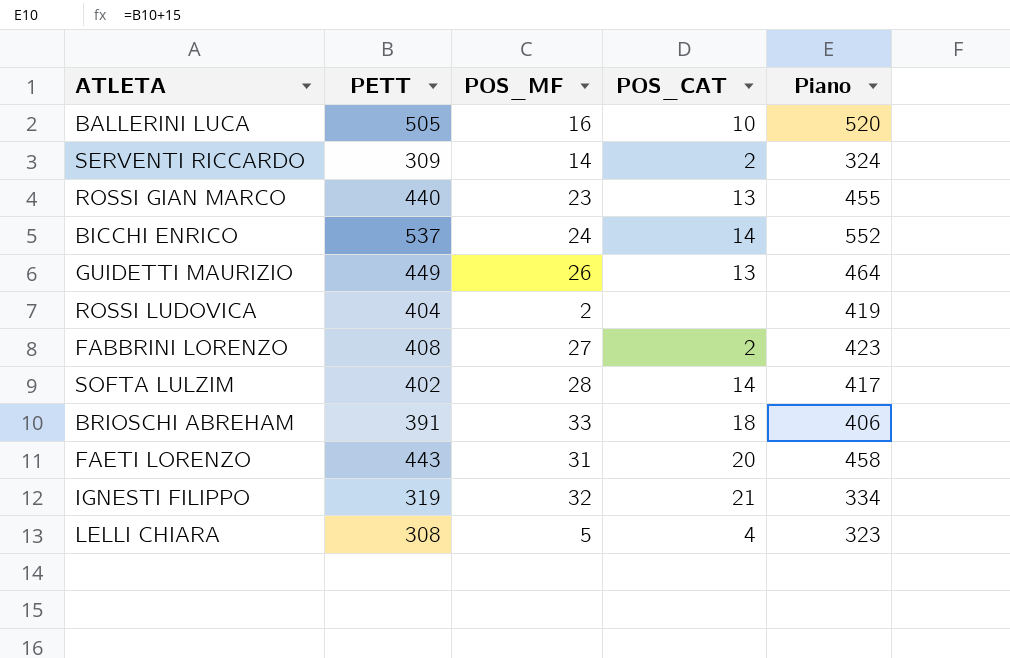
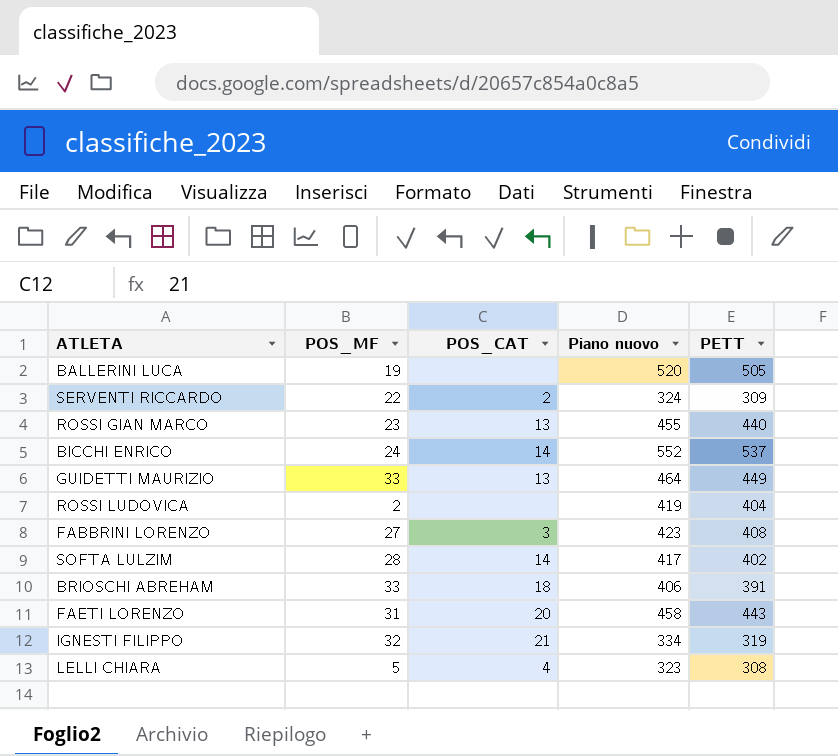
column name: Piano -> Piano nuovo
column PETT | position: 2 -> 5
BALLERINI LUCA | POS_MF: 16 -> 19
BALLERINI LUCA | POS_CAT: 10 -> none
SERVENTI RICCARDO | POS_MF: 14 -> 22
GUIDETTI MAURIZIO | POS_MF: 26 -> 33
FABBRINI LORENZO | POS_CAT: 2 -> 3

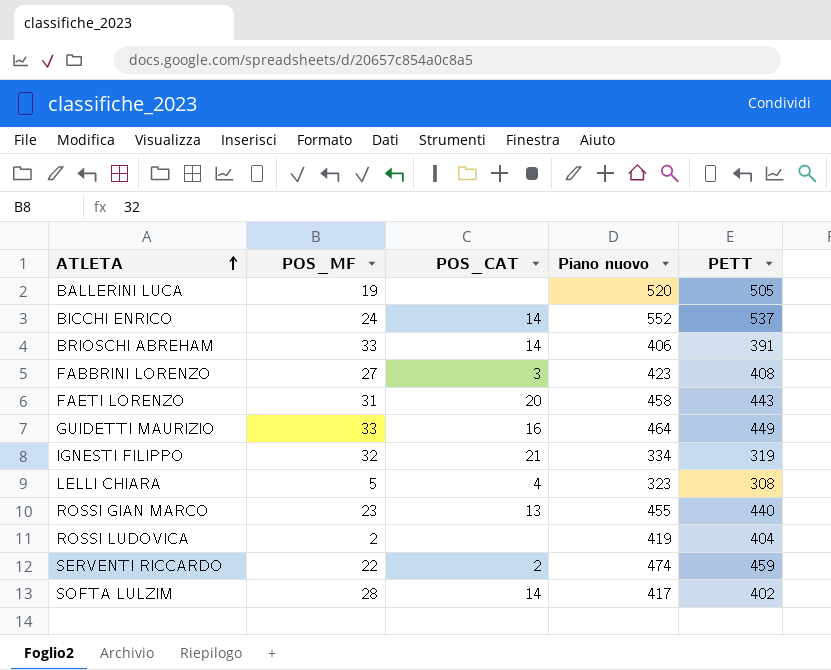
row order: none -> ATLETA ascending
BRIOSCHI ABREHAM | POS_CAT: 18 -> 14
GUIDETTI MAURIZIO | POS_CAT: 13 -> 16
SERVENTI RICCARDO | Piano nuovo: 324 -> 474
SERVENTI RICCARDO | PETT: 309 -> 459

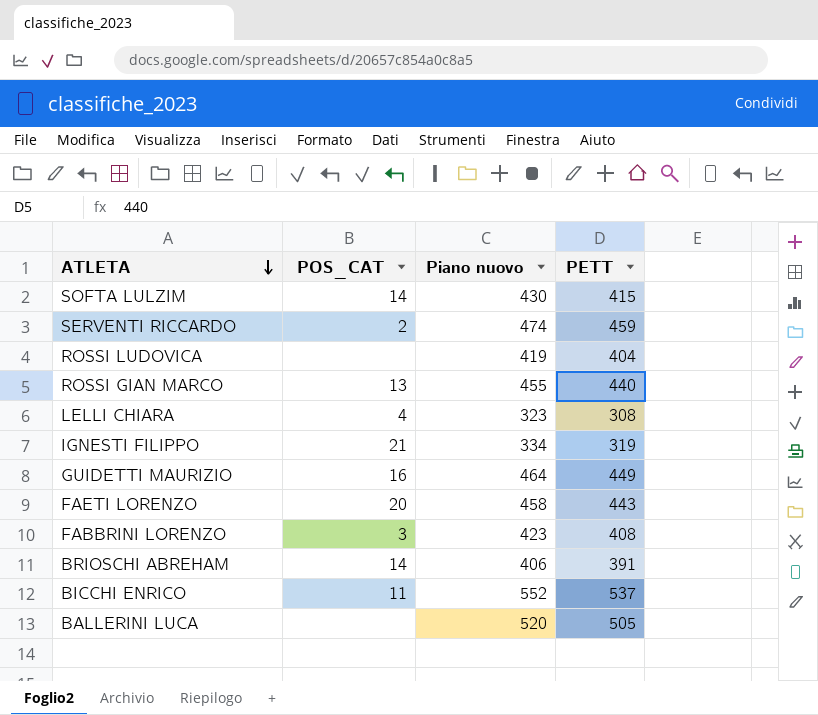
row order: ATLETA ascending -> ATLETA descending
column POS_MF | position: 2 -> none
SOFTA LULZIM | Piano nuovo: 417 -> 430
SOFTA LULZIM | PETT: 402 -> 415
BICCHI ENRICO | POS_CAT: 14 -> 11

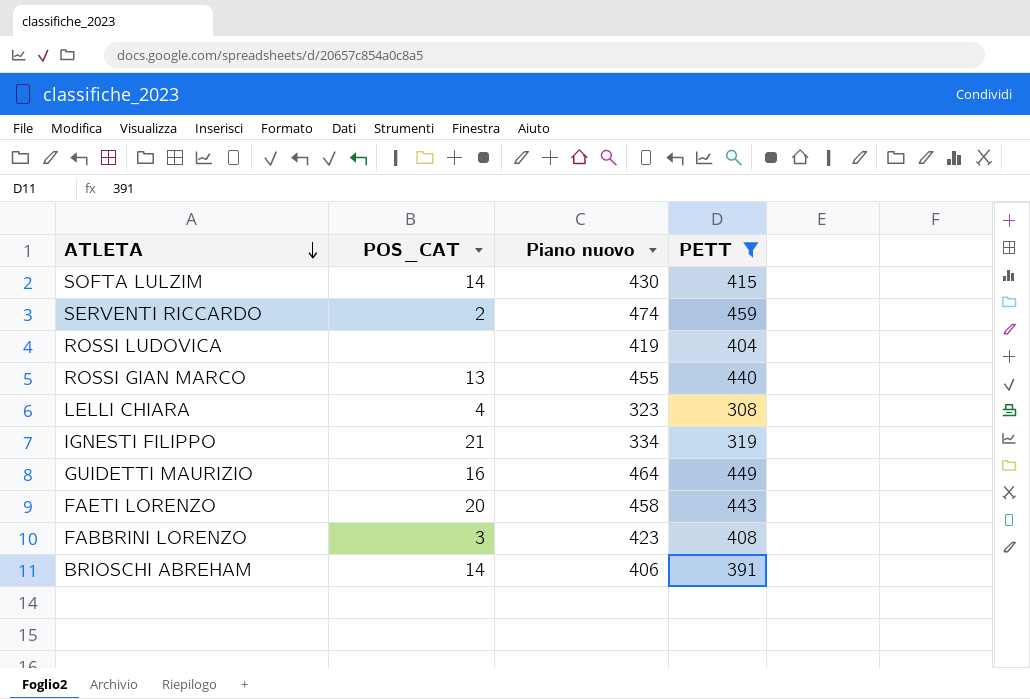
filter: none -> PETT <= 459

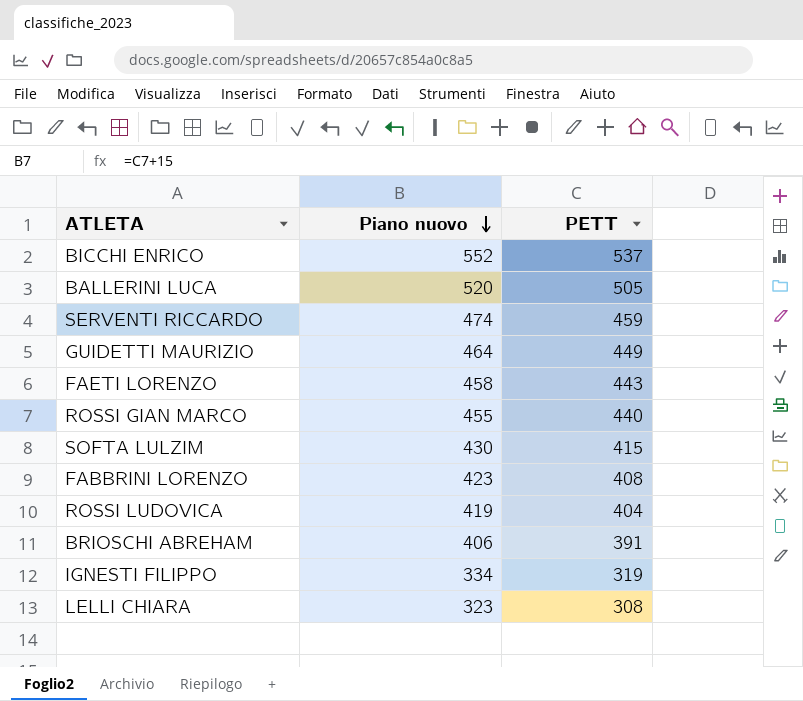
filter: PETT <= 459 -> none
row order: ATLETA descending -> Piano nuovo descending
column POS_CAT | position: 2 -> none

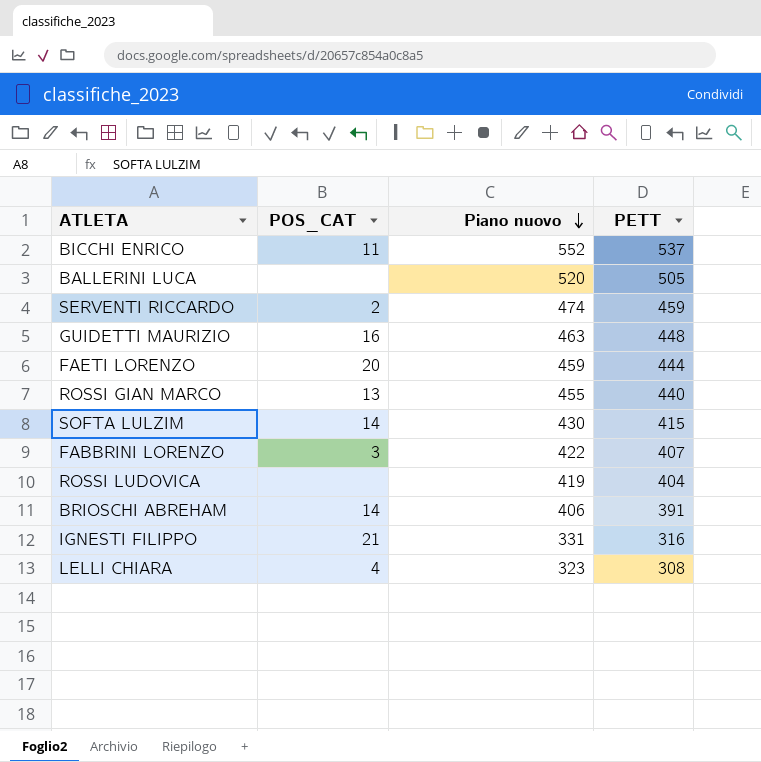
column POS_CAT | position: none -> 2
GUIDETTI MAURIZIO | Piano nuovo: 464 -> 463
GUIDETTI MAURIZIO | PETT: 449 -> 448
FAETI LORENZO | Piano nuovo: 458 -> 459
FAETI LORENZO | PETT: 443 -> 444
FABBRINI LORENZO | Piano nuovo: 423 -> 422
FABBRINI LORENZO | PETT: 408 -> 407
IGNESTI FILIPPO | Piano nuovo: 334 -> 331
IGNESTI FILIPPO | PETT: 319 -> 316

